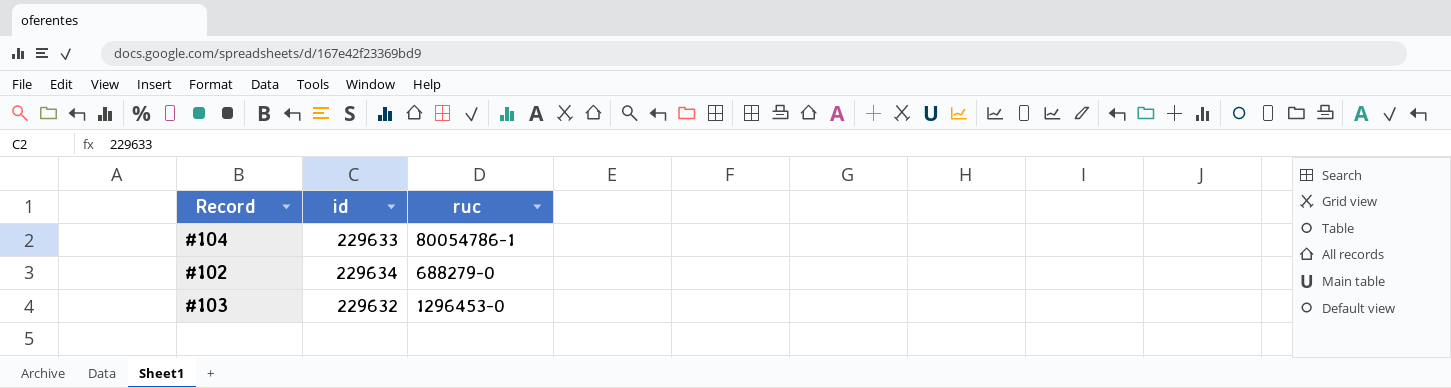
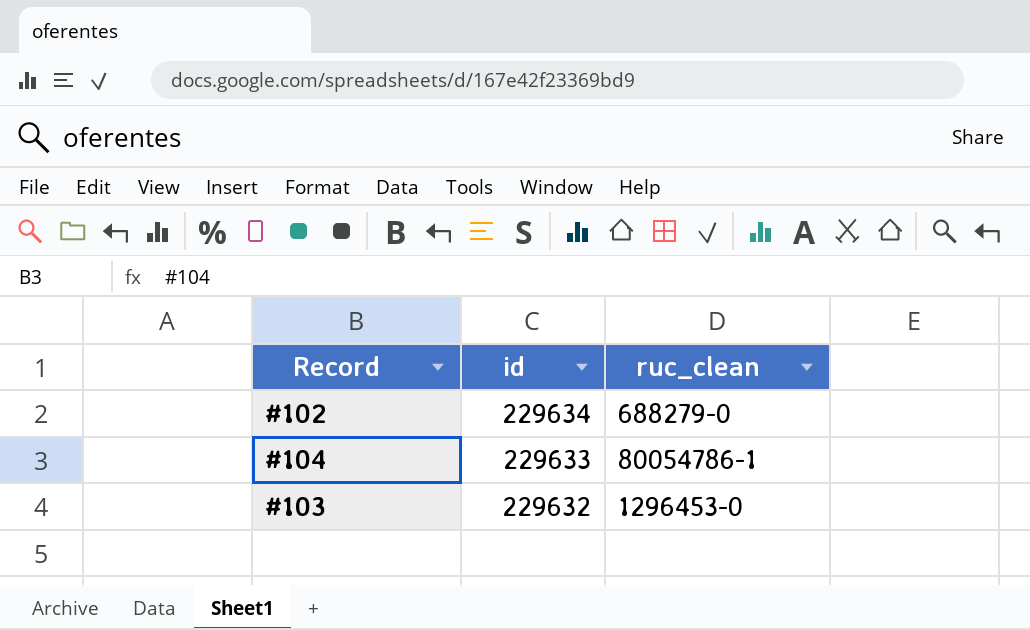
row order: none -> id descending
column name: ruc -> ruc_clean

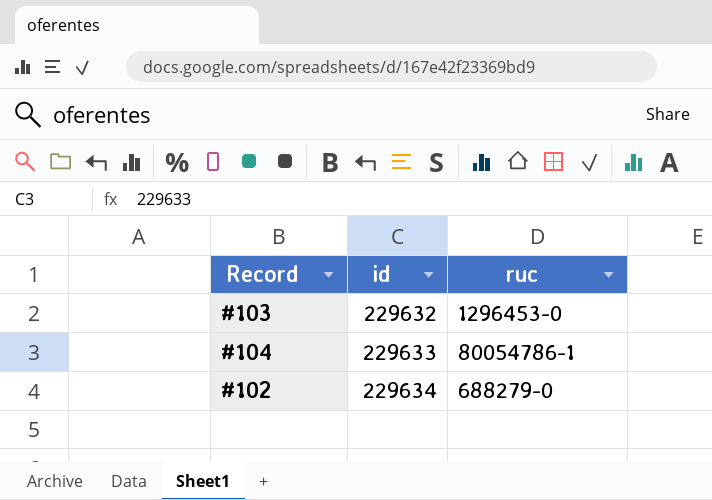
row order: id descending -> id ascending
column name: ruc_clean -> ruc

